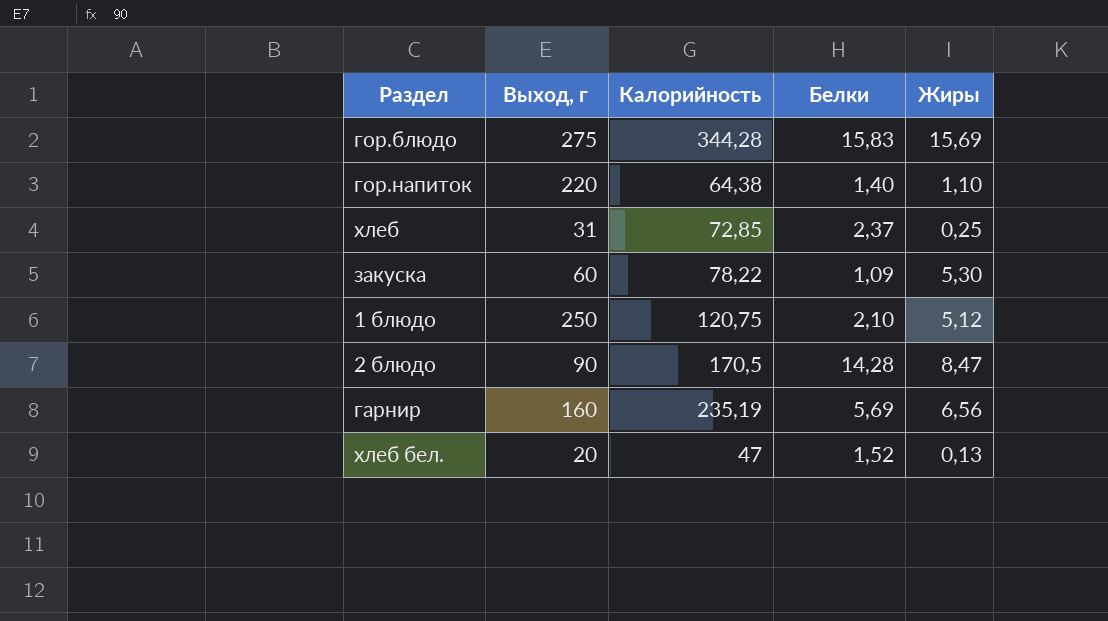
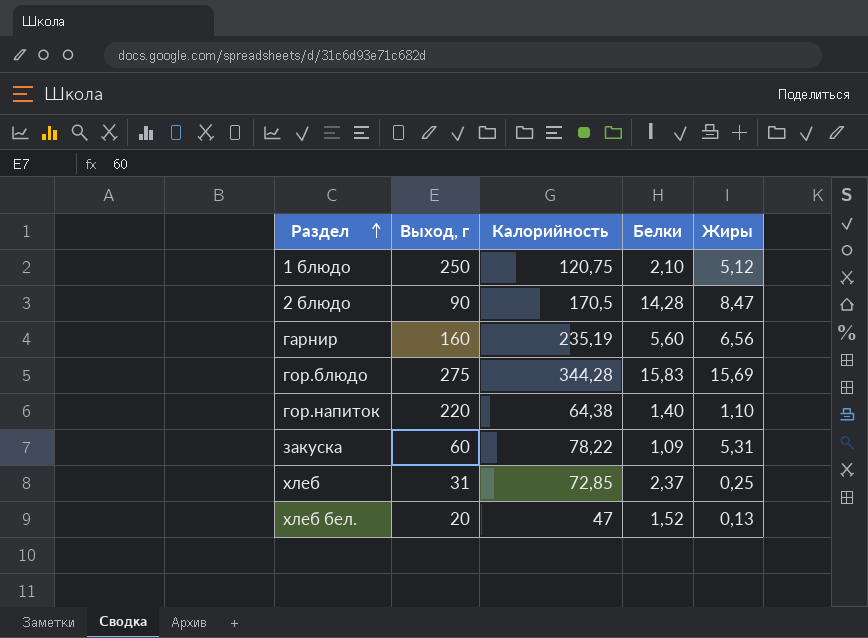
row order: none -> Раздел ascending
гарнир | Белки: 5,69 -> 5,60
закуска | Жиры: 5,30 -> 5,31

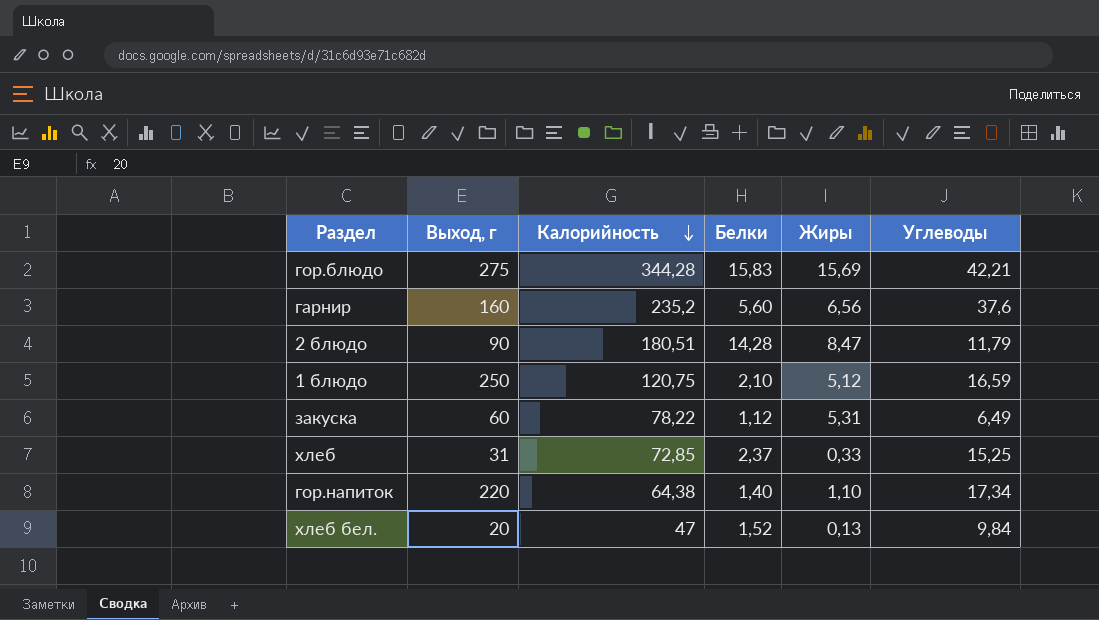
row order: Раздел ascending -> Калорийность descending
column Углеводы | position: none -> 6
гарнир | Калорийность: 235,19 -> 235,2
2 блюдо | Калорийность: 170,5 -> 180,51
закуска | Белки: 1,09 -> 1,12
хлеб | Жиры: 0,25 -> 0,33

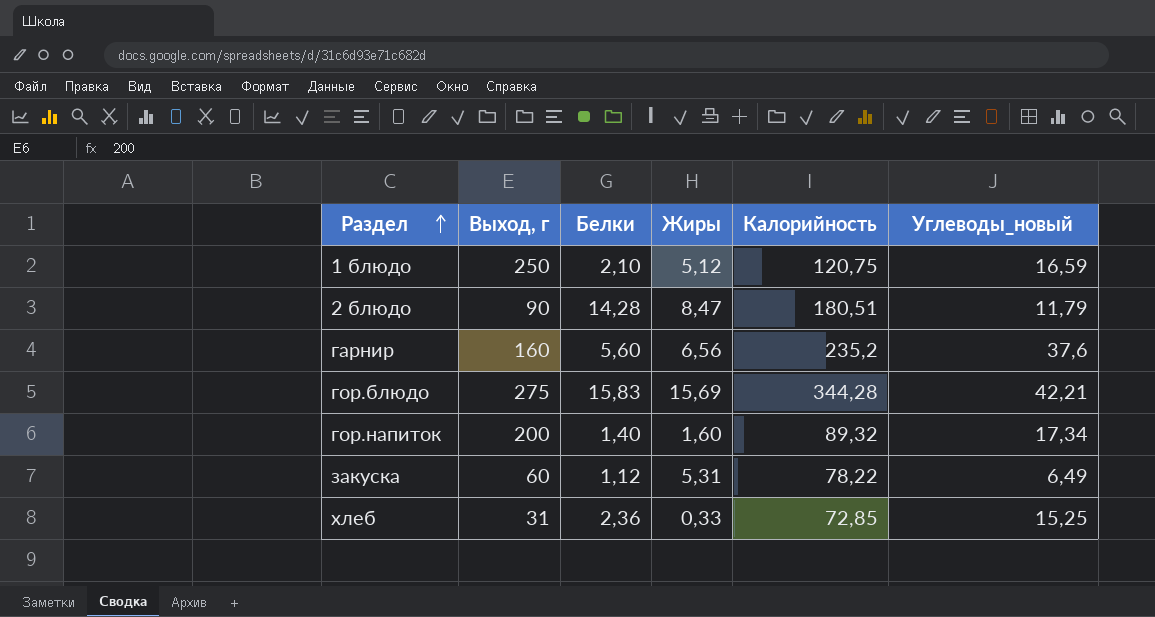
row order: Калорийность descending -> Раздел ascending
column Калорийность | position: 3 -> 5
column name: Углеводы -> Углеводы_новый
row хлеб бел.: 20 | 47 | 1,52 | 0,13 | 9,84 -> none
гор.напиток | Выход, г: 220 -> 200
гор.напиток | Жиры: 1,10 -> 1,60
гор.напиток | Калорийность: 64,38 -> 89,32
хлеб | Белки: 2,37 -> 2,36

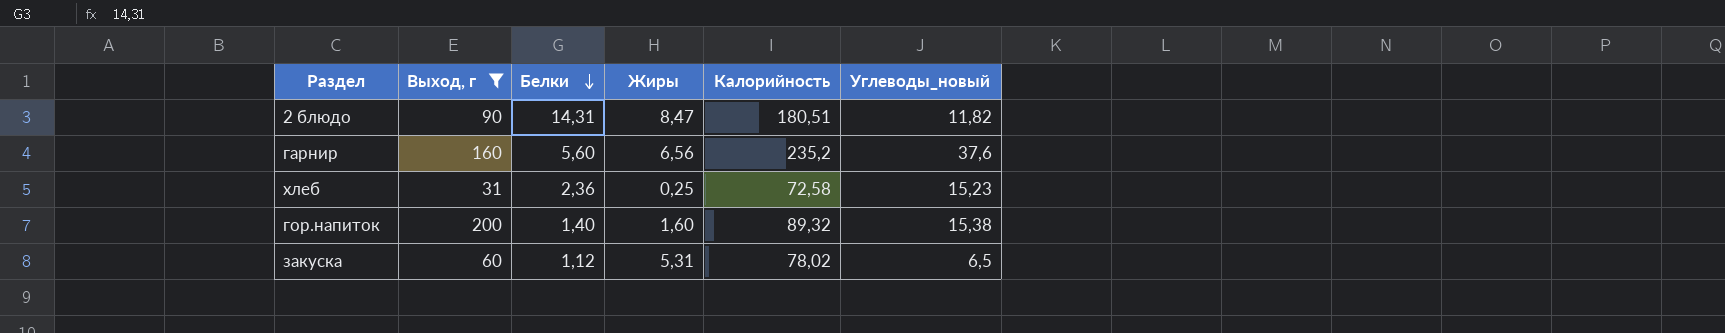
filter: none -> Выход, г <= 200
row order: Раздел ascending -> Белки descending
2 блюдо | Белки: 14,28 -> 14,31
2 блюдо | Углеводы_новый: 11,79 -> 11,82
хлеб | Жиры: 0,33 -> 0,25
хлеб | Калорийность: 72,85 -> 72,58
хлеб | Углеводы_новый: 15,25 -> 15,23
гор.напиток | Углеводы_новый: 17,34 -> 15,38
закуска | Калорийность: 78,22 -> 78,02
закуска | Углеводы_новый: 6,49 -> 6,5

